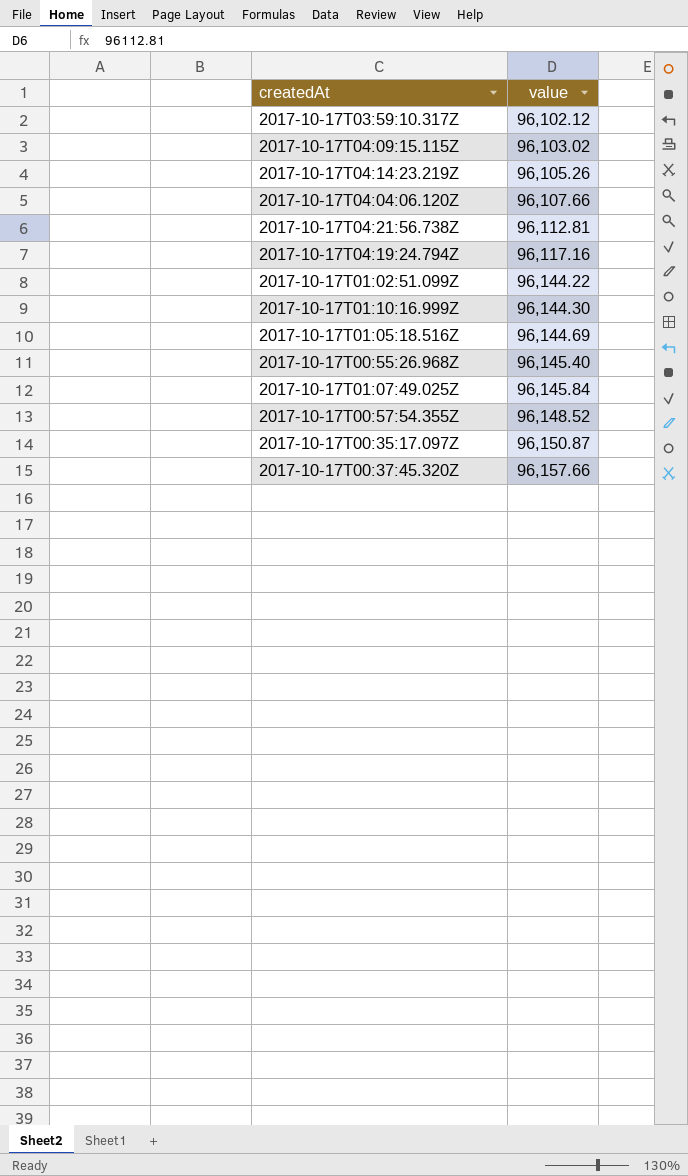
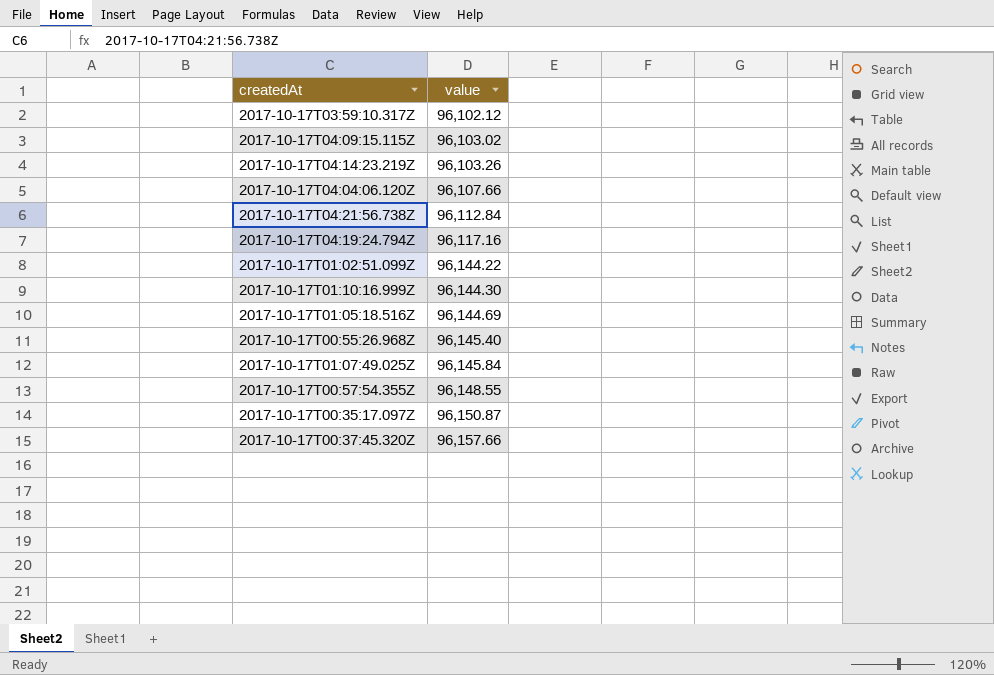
2017-10-17T04:14:23.219Z | value: 96,105.26 -> 96,103.26
2017-10-17T04:21:56.738Z | value: 96,112.81 -> 96,112.84
2017-10-17T00:57:54.355Z | value: 96,148.52 -> 96,148.55

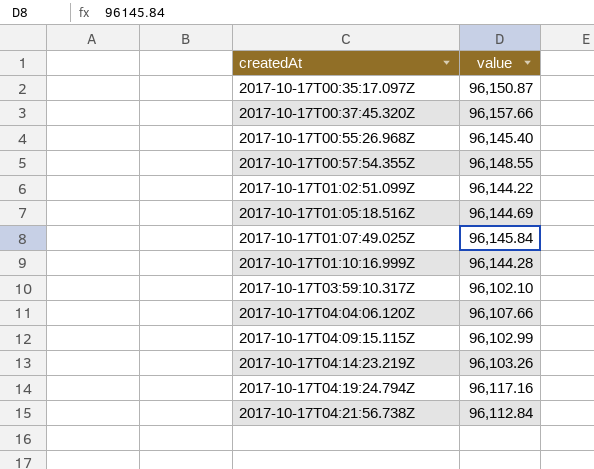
row order: value ascending -> createdAt ascending
2017-10-17T01:10:16.999Z | value: 96,144.30 -> 96,144.28
2017-10-17T03:59:10.317Z | value: 96,102.12 -> 96,102.10
2017-10-17T04:09:15.115Z | value: 96,103.02 -> 96,102.99

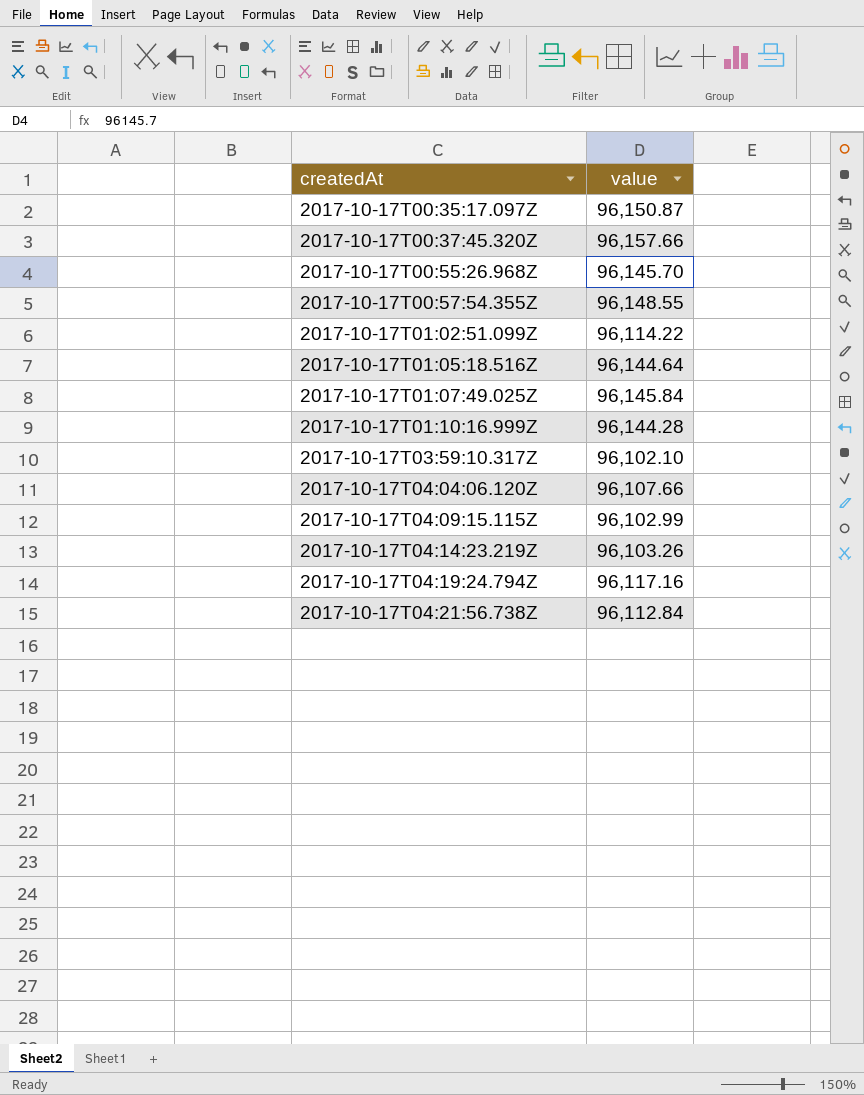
2017-10-17T00:55:26.968Z | value: 96,145.40 -> 96,145.70
2017-10-17T01:02:51.099Z | value: 96,144.22 -> 96,114.22
2017-10-17T01:05:18.516Z | value: 96,144.69 -> 96,144.64

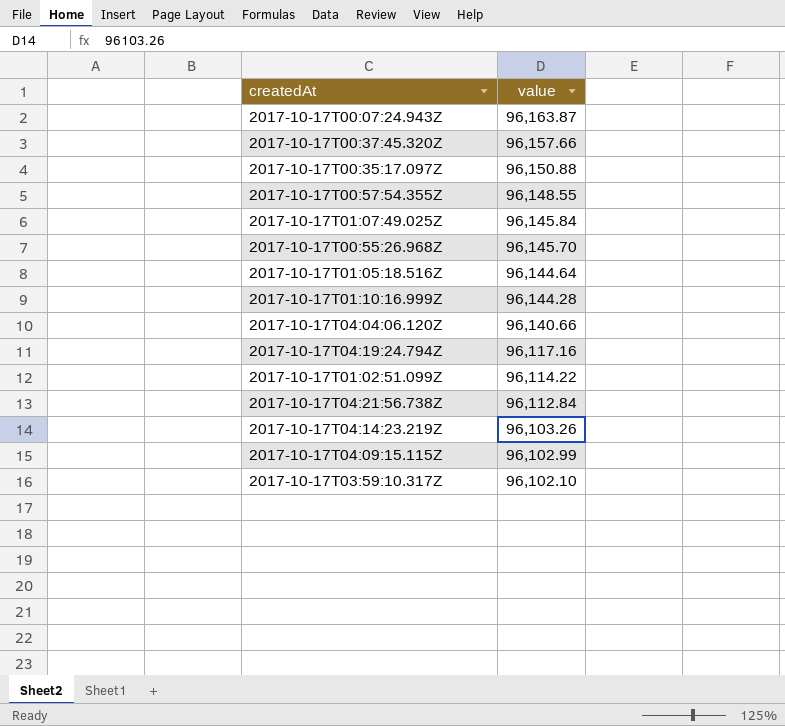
row order: createdAt ascending -> value descending
row 2017-10-17T00:07:24.943Z: none -> 96,163.87
2017-10-17T00:35:17.097Z | value: 96,150.87 -> 96,150.88
2017-10-17T04:04:06.120Z | value: 96,107.66 -> 96,140.66

